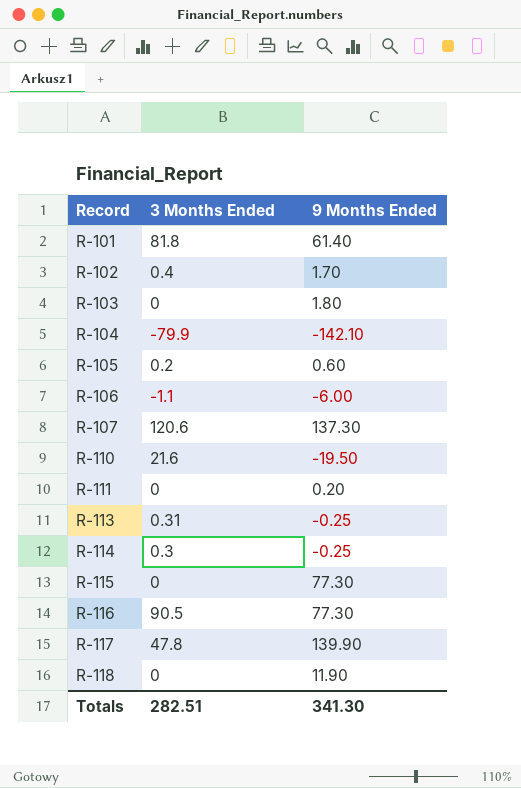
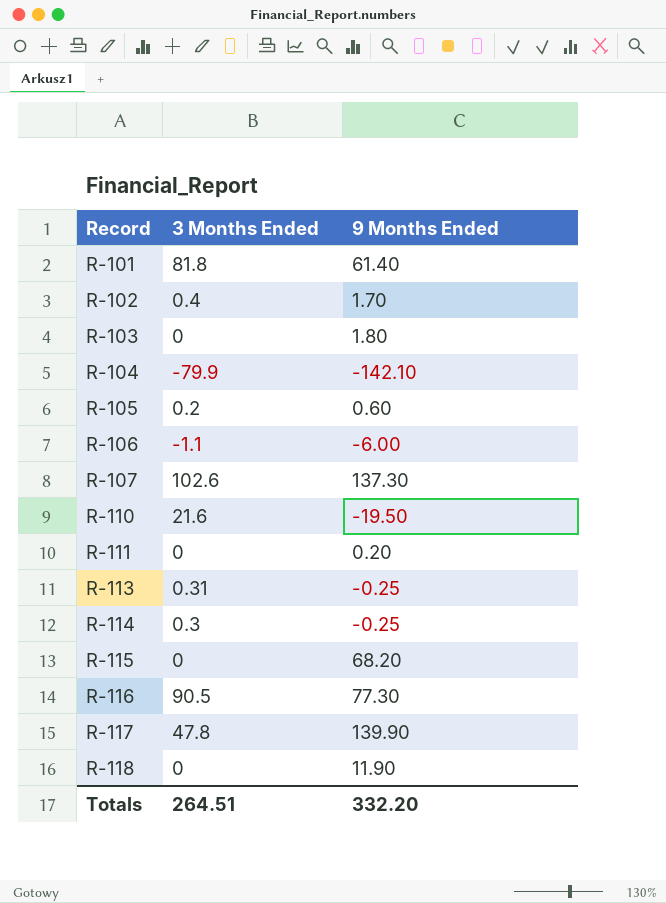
R-107 | 3 Months Ended: 120.6 -> 102.6
R-115 | 9 Months Ended: 77.30 -> 68.20
Totals | 3 Months Ended: 282.51 -> 264.51
Totals | 9 Months Ended: 341.30 -> 332.20

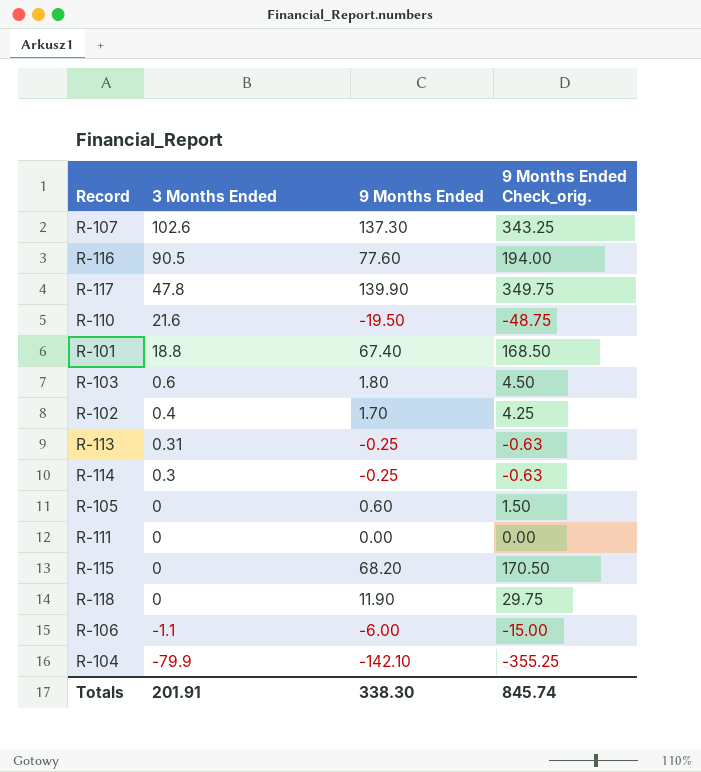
row order: Record ascending -> 3 Months Ended descending
column 9 Months Ended Check_orig. | formula: none -> [9 Months Ended] * 2.5
R-116 | 9 Months Ended: 77.30 -> 77.60
R-101 | 3 Months Ended: 81.8 -> 18.8
R-101 | 9 Months Ended: 61.40 -> 67.40
R-103 | 3 Months Ended: 0 -> 0.6
R-105 | 3 Months Ended: 0.2 -> 0
R-111 | 9 Months Ended: 0.20 -> 0.00
Totals | 3 Months Ended: 264.51 -> 201.91
Totals | 9 Months Ended: 332.20 -> 338.30

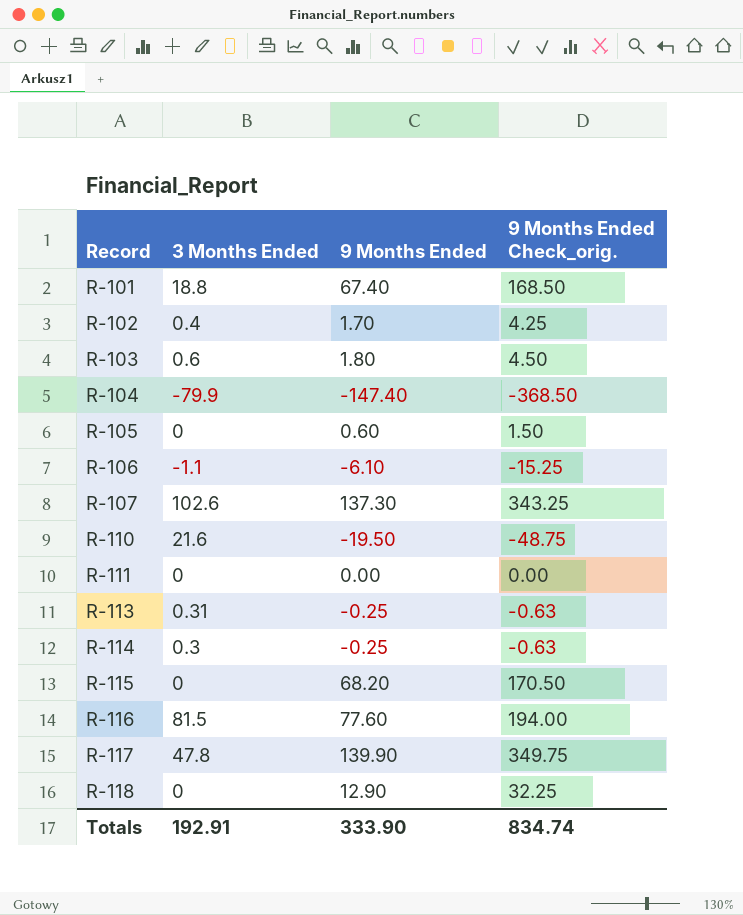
row order: 3 Months Ended descending -> Record ascending
R-104 | 9 Months Ended: -142.10 -> -147.40
R-104 | 9 Months Ended Check_orig.: -355.25 -> -368.50
R-106 | 9 Months Ended: -6.00 -> -6.10
R-106 | 9 Months Ended Check_orig.: -15.00 -> -15.25
R-116 | 3 Months Ended: 90.5 -> 81.5
R-118 | 9 Months Ended: 11.90 -> 12.90
R-118 | 9 Months Ended Check_orig.: 29.75 -> 32.25
Totals | 3 Months Ended: 201.91 -> 192.91
Totals | 9 Months Ended: 338.30 -> 333.90
Totals | 9 Months Ended Check_orig.: 845.74 -> 834.74

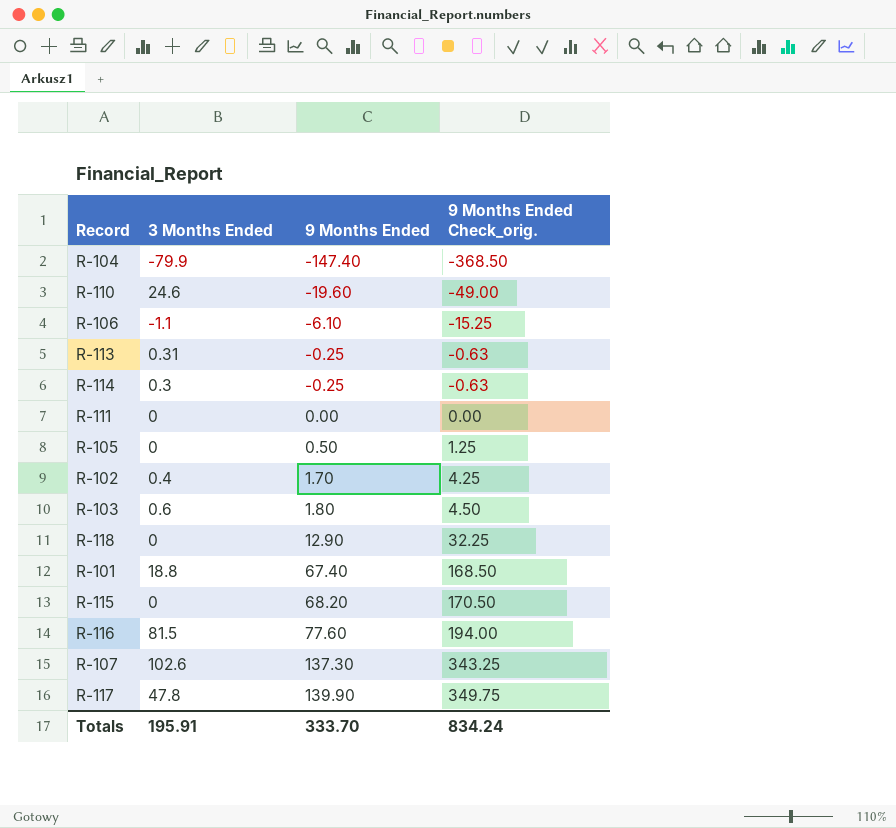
row order: Record ascending -> 9 Months Ended ascending
R-110 | 3 Months Ended: 21.6 -> 24.6
R-110 | 9 Months Ended: -19.50 -> -19.60
R-110 | 9 Months Ended Check_orig.: -48.75 -> -49.00
R-105 | 9 Months Ended: 0.60 -> 0.50
R-105 | 9 Months Ended Check_orig.: 1.50 -> 1.25
Totals | 3 Months Ended: 192.91 -> 195.91
Totals | 9 Months Ended: 333.90 -> 333.70
Totals | 9 Months Ended Check_orig.: 834.74 -> 834.24

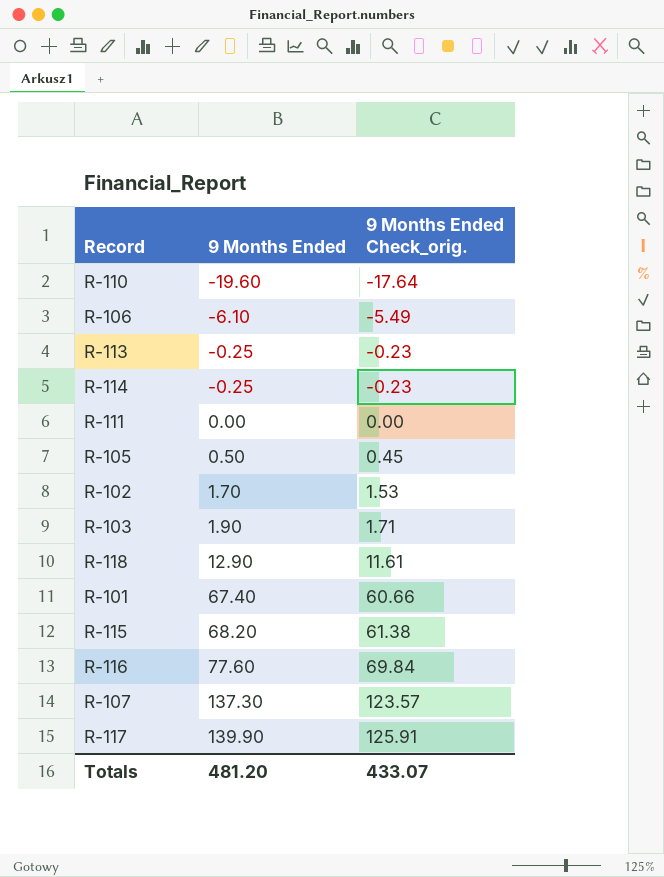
column 3 Months Ended | position: 2 -> none
column 9 Months Ended Check_orig. | formula: [9 Months Ended] * 2.5 -> [9 Months Ended] * 0.9
row R-104: -79.9 | -147.40 | -368.50 -> none
R-103 | 9 Months Ended: 1.80 -> 1.90
Totals | 9 Months Ended: 333.70 -> 481.20
Totals | 9 Months Ended Check_orig.: 834.24 -> 433.07

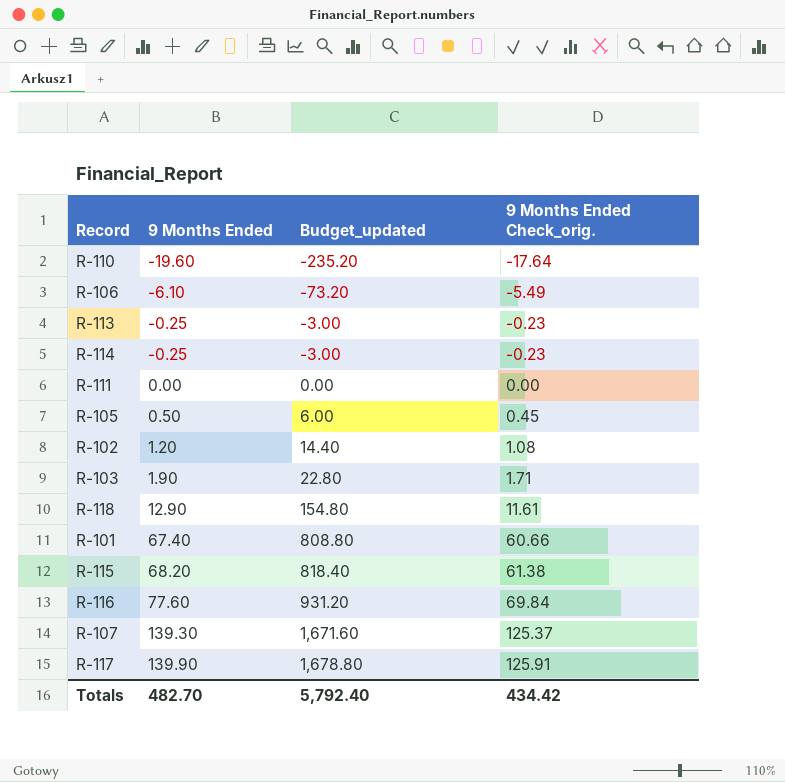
column Budget_updated | formula: none -> [9 Months Ended] * 12
R-102 | 9 Months Ended: 1.70 -> 1.20
R-102 | 9 Months Ended Check_orig.: 1.53 -> 1.08
R-107 | 9 Months Ended: 137.30 -> 139.30
R-107 | 9 Months Ended Check_orig.: 123.57 -> 125.37
Totals | 9 Months Ended: 481.20 -> 482.70
Totals | 9 Months Ended Check_orig.: 433.07 -> 434.42

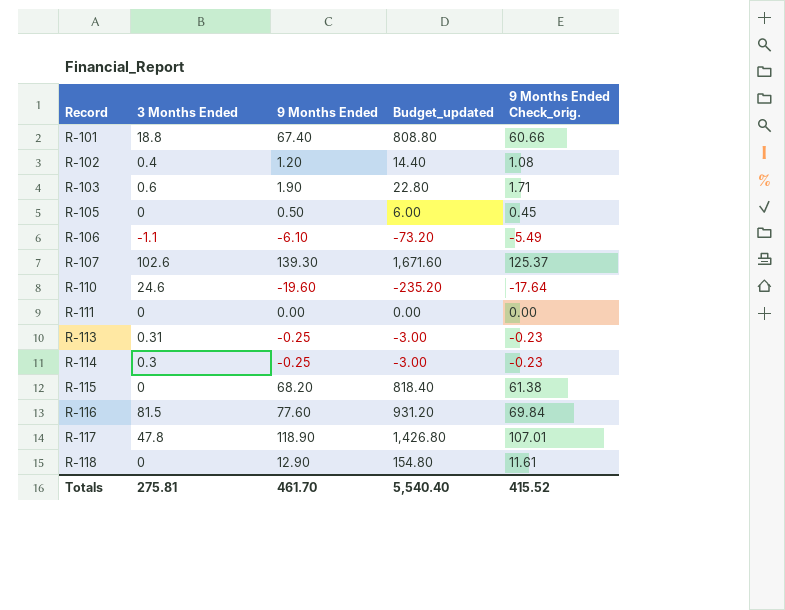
row order: 9 Months Ended ascending -> Record ascending
column 3 Months Ended | position: none -> 2
R-117 | 9 Months Ended: 139.90 -> 118.90
R-117 | Budget_updated: 1,678.80 -> 1,426.80
R-117 | 9 Months Ended Check_orig.: 125.91 -> 107.01
Totals | 9 Months Ended: 482.70 -> 461.70
Totals | Budget_updated: 5,792.40 -> 5,540.40
Totals | 9 Months Ended Check_orig.: 434.42 -> 415.52

